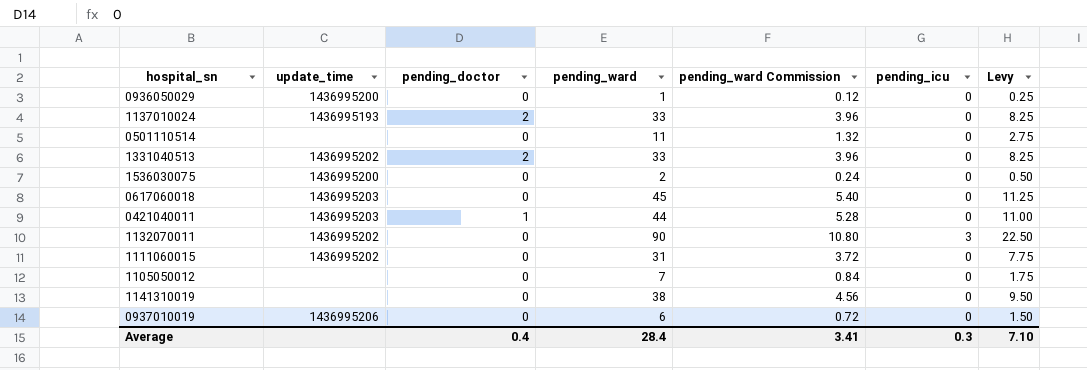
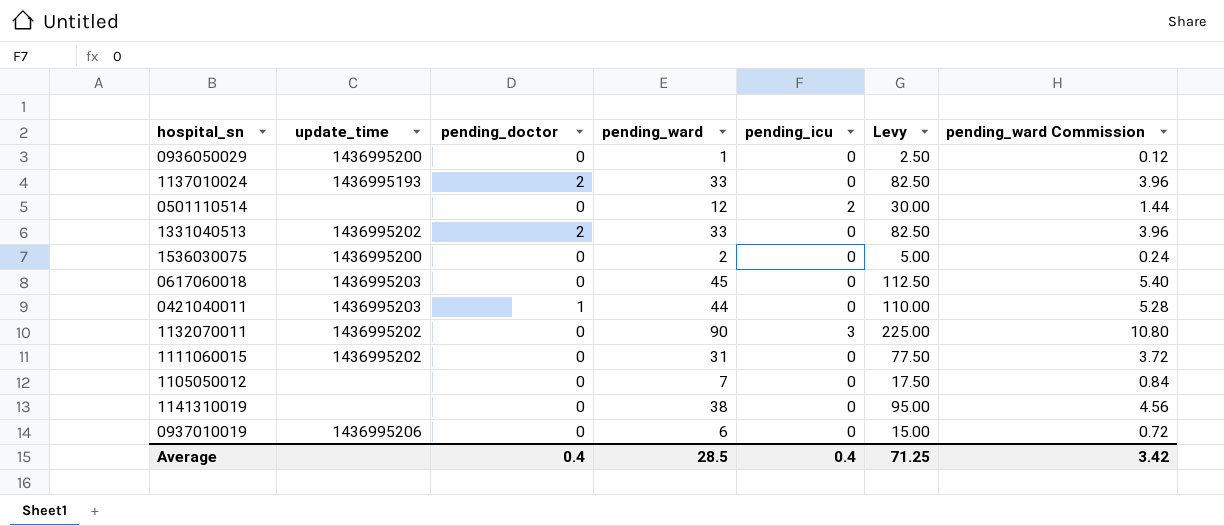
column Levy | formula: [pending_ward] * 0.25 -> [pending_ward] * 2.5
column pending_ward Commission | position: 5 -> 7
0501110514 | pending_ward: 11 -> 12
0501110514 | pending_icu: 0 -> 2
0501110514 | pending_ward Commission: 1.32 -> 1.44
Average | pending_ward: 28.4 -> 28.5
Average | pending_icu: 0.3 -> 0.4
Average | Levy: 7.10 -> 71.25
Average | pending_ward Commission: 3.41 -> 3.42

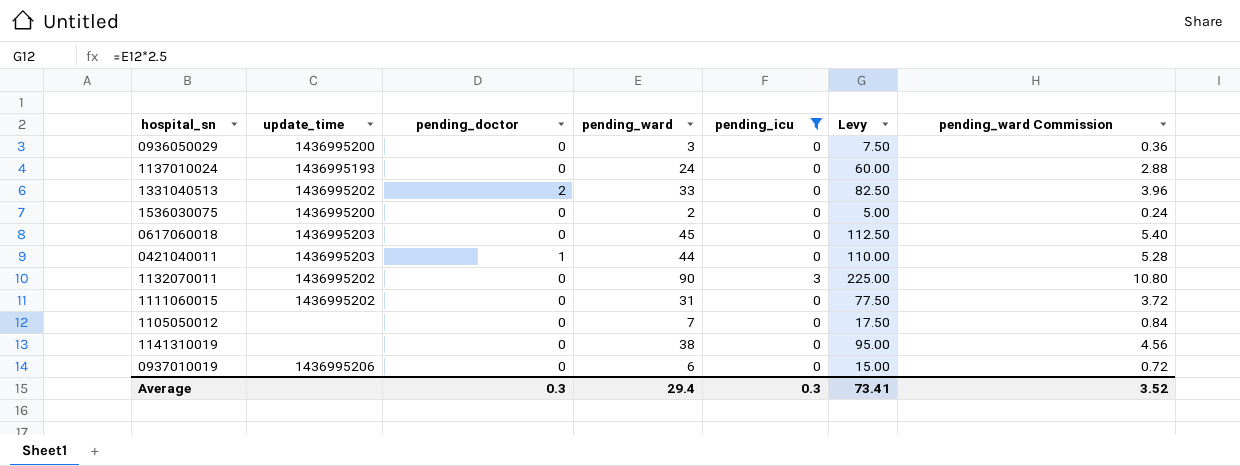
filter: none -> pending_icu != 2
0936050029 | pending_ward: 1 -> 3
0936050029 | Levy: 2.50 -> 7.50
0936050029 | pending_ward Commission: 0.12 -> 0.36
1137010024 | pending_doctor: 2 -> 0
1137010024 | pending_ward: 33 -> 24
1137010024 | Levy: 82.50 -> 60.00
1137010024 | pending_ward Commission: 3.96 -> 2.88
Average | pending_doctor: 0.4 -> 0.3
Average | pending_ward: 28.5 -> 29.4
Average | pending_icu: 0.4 -> 0.3
Average | Levy: 71.25 -> 73.41
Average | pending_ward Commission: 3.42 -> 3.52

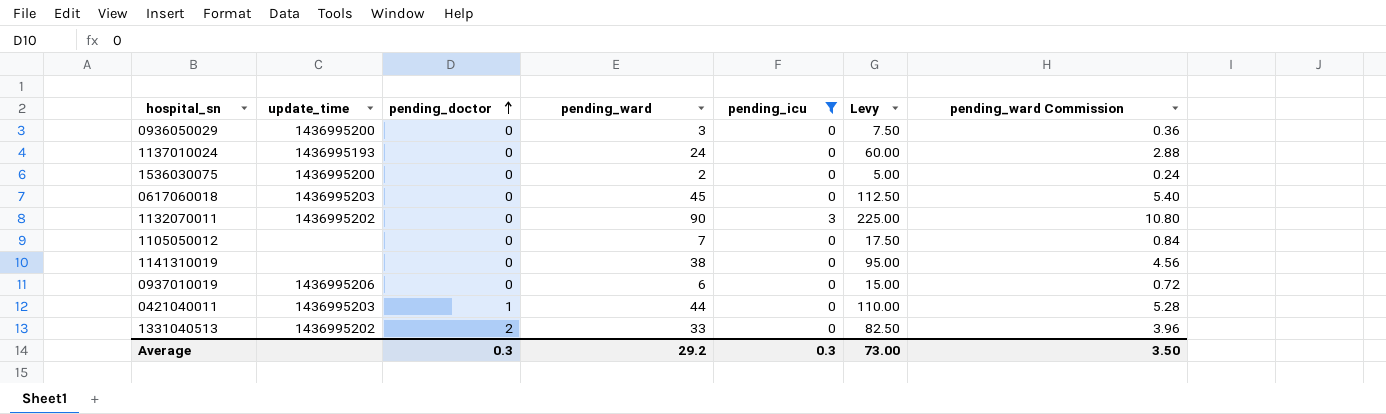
row order: none -> pending_doctor ascending
row 1111060015: 1436995202 | 0 | 31 | 0 | 77.50 | 3.72 -> none
Average | pending_ward: 29.4 -> 29.2
Average | Levy: 73.41 -> 73.00
Average | pending_ward Commission: 3.52 -> 3.50

